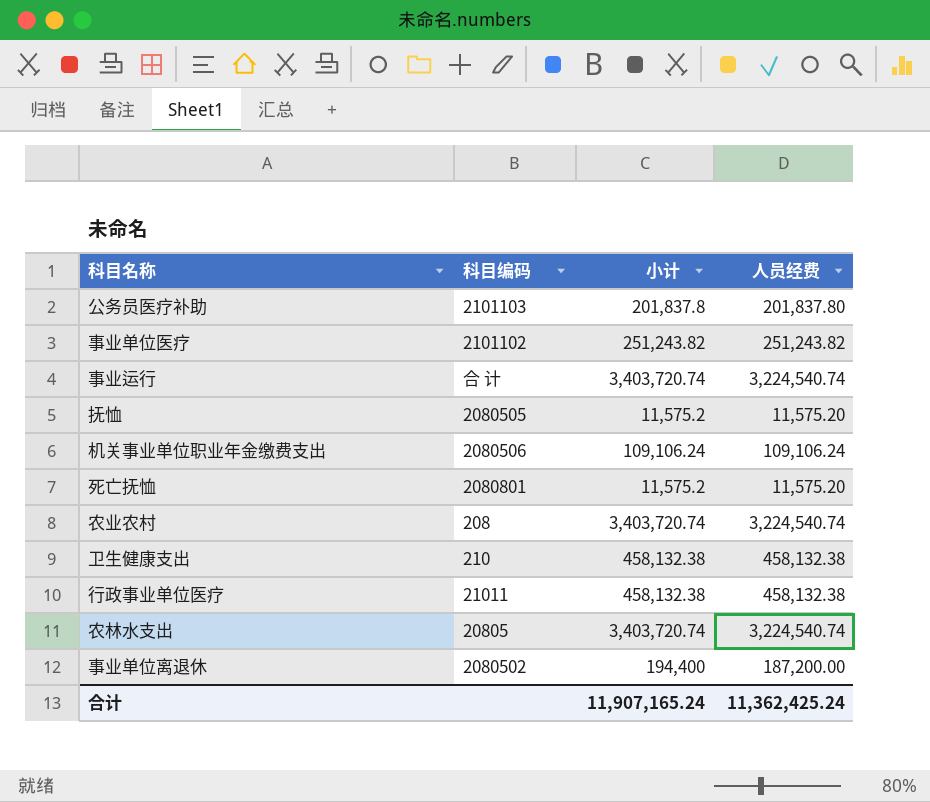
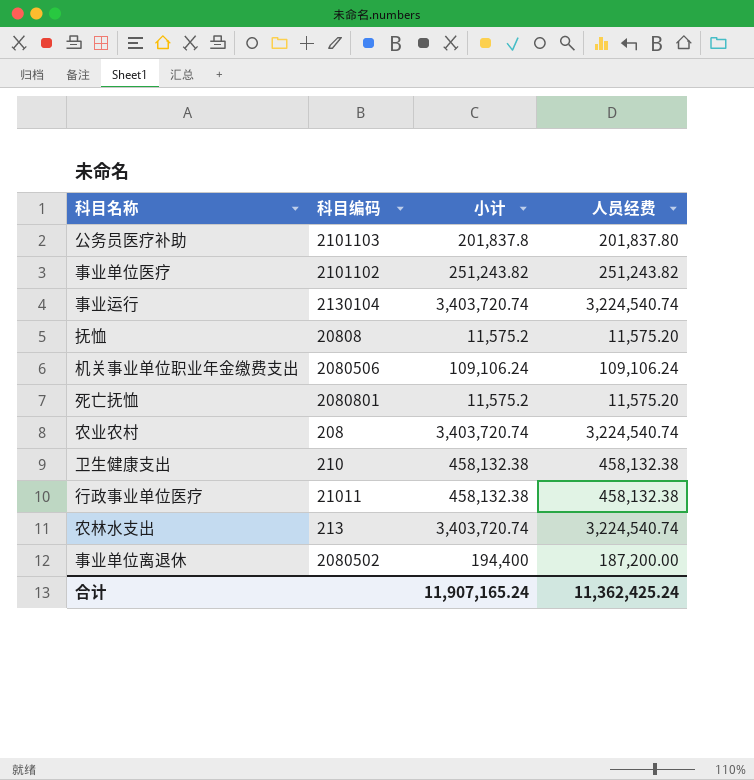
事业运行 | 科目编码: 合 计 -> 2130104
抚恤 | 科目编码: 2080505 -> 20808
农林水支出 | 科目编码: 20805 -> 213

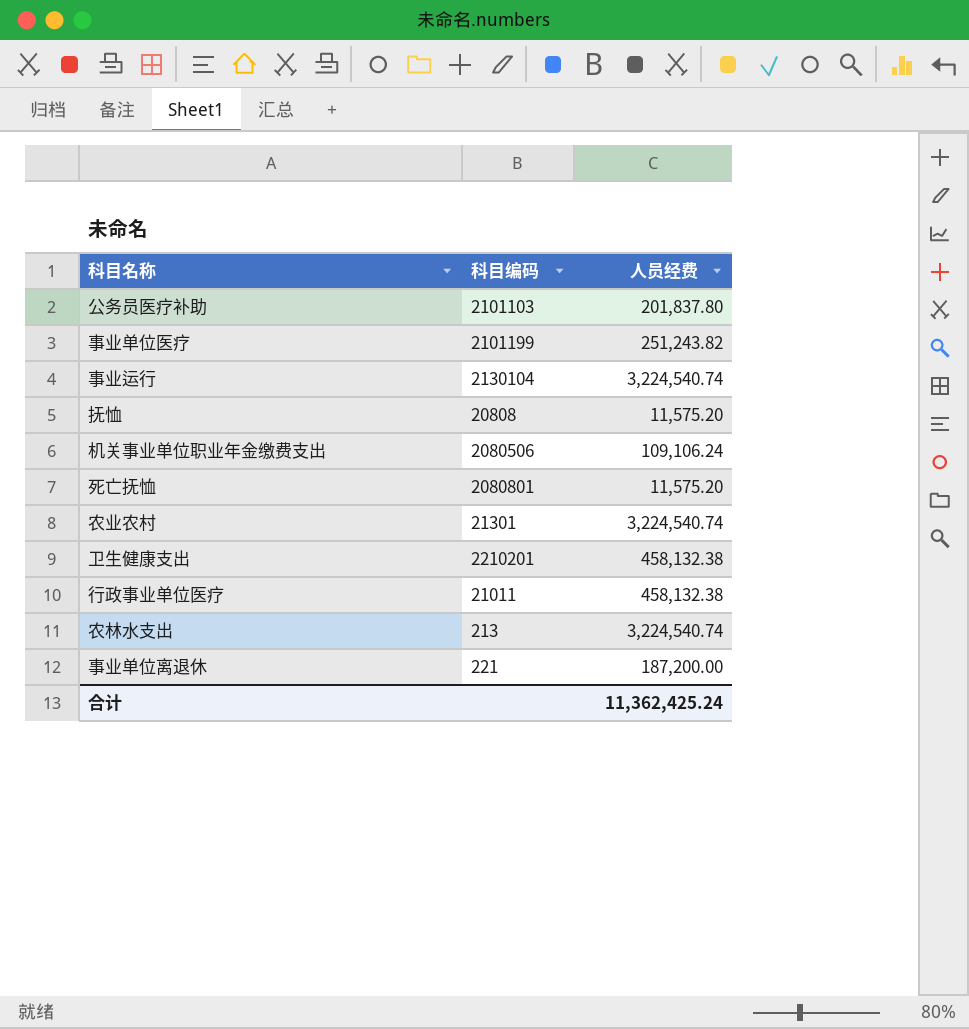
column 小计 | position: 3 -> none
事业单位医疗 | 科目编码: 2101102 -> 2101199
农业农村 | 科目编码: 208 -> 21301
卫生健康支出 | 科目编码: 210 -> 2210201
事业单位离退休 | 科目编码: 2080502 -> 221

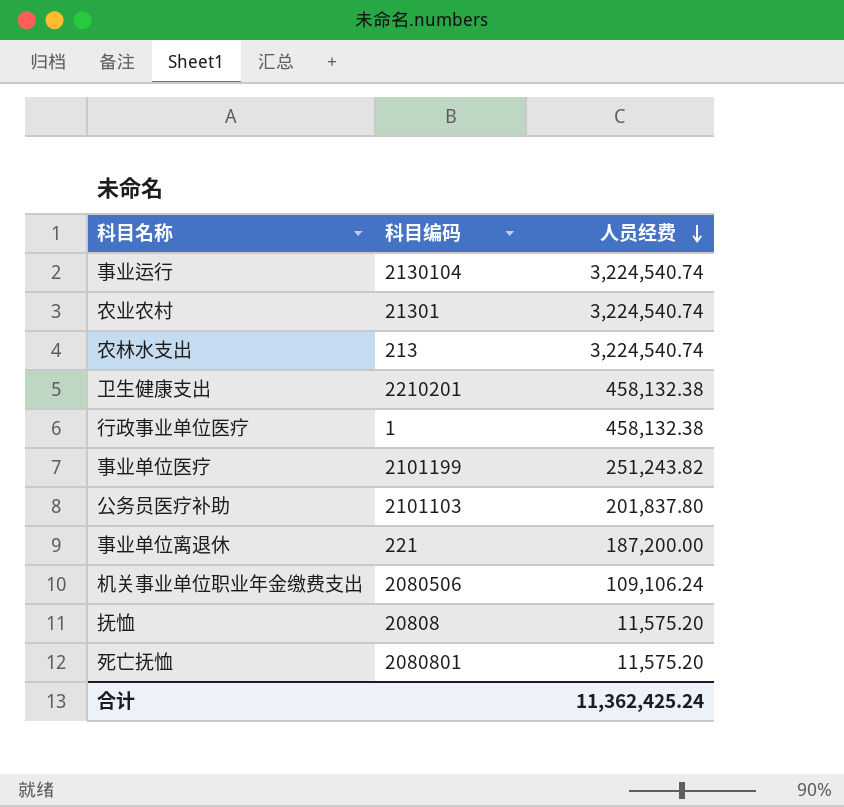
row order: none -> 人员经费 descending
行政事业单位医疗 | 科目编码: 21011 -> 1

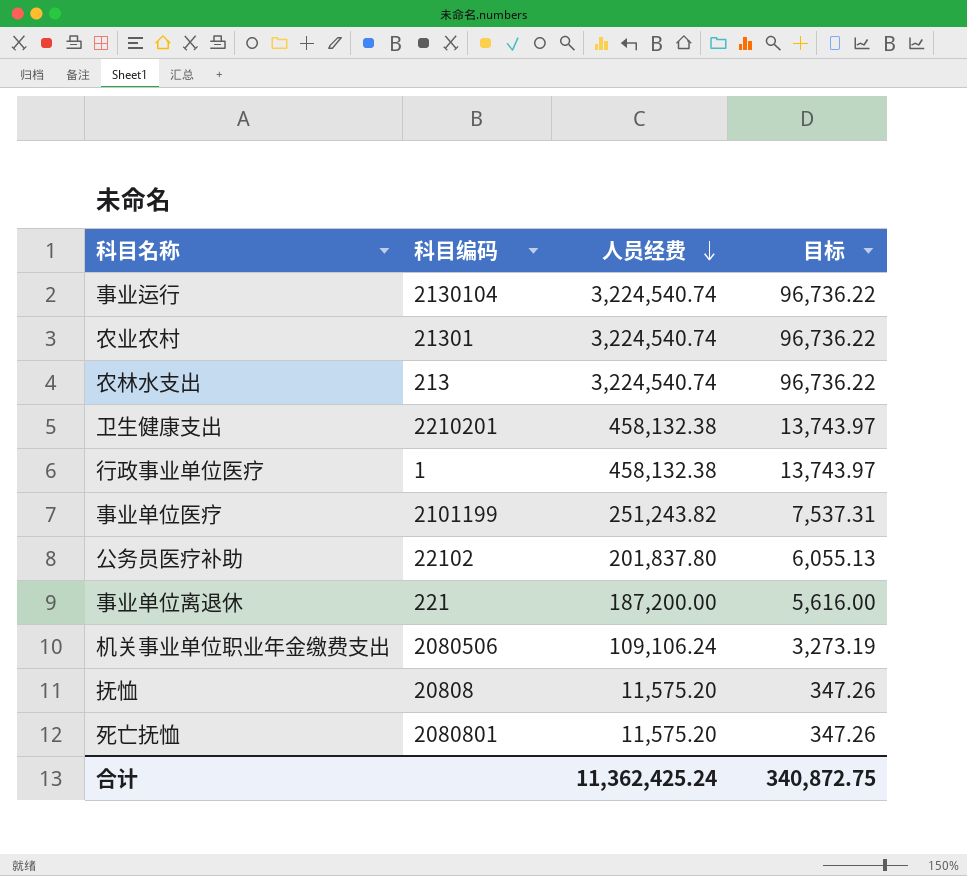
column 目标 | formula: none -> [人员经费] * 0.03
公务员医疗补助 | 科目编码: 2101103 -> 22102

